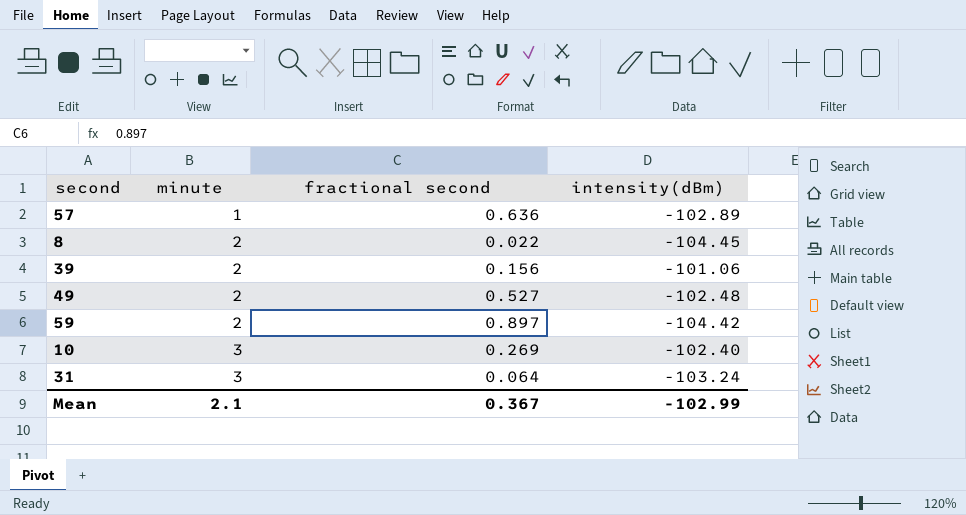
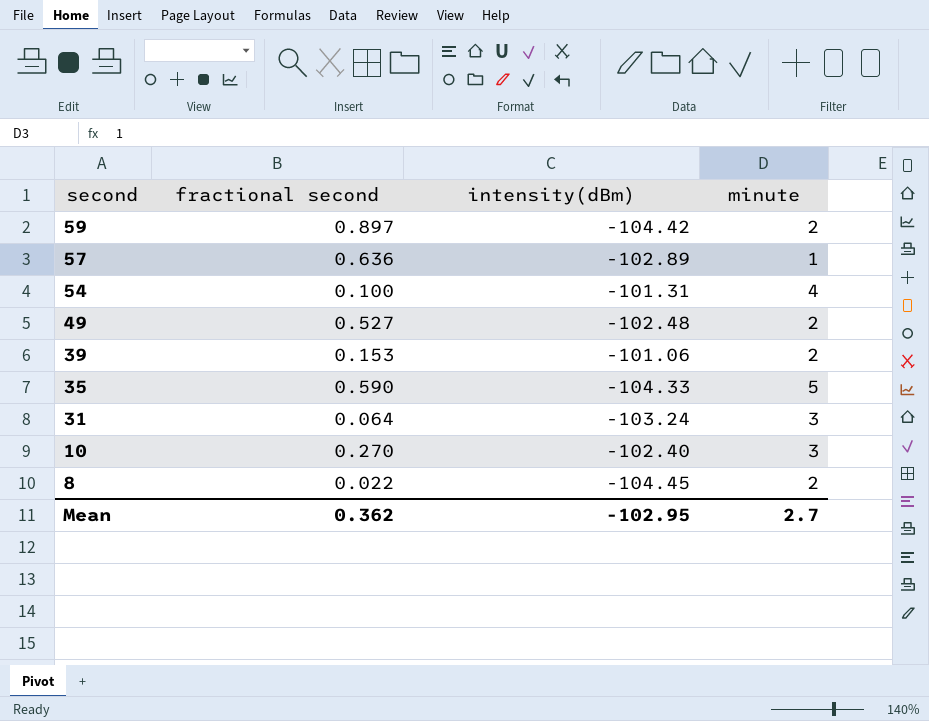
row order: minute ascending -> second descending
column minute | position: 2 -> 4
row 54: none -> 0.100 | -101.31 | 4
39 | fractional second: 0.156 -> 0.153
row 35: none -> 0.590 | -104.33 | 5
10 | fractional second: 0.269 -> 0.270
Mean | fractional second: 0.367 -> 0.362
Mean | intensity(dBm): -102.99 -> -102.95
Mean | minute: 2.1 -> 2.7

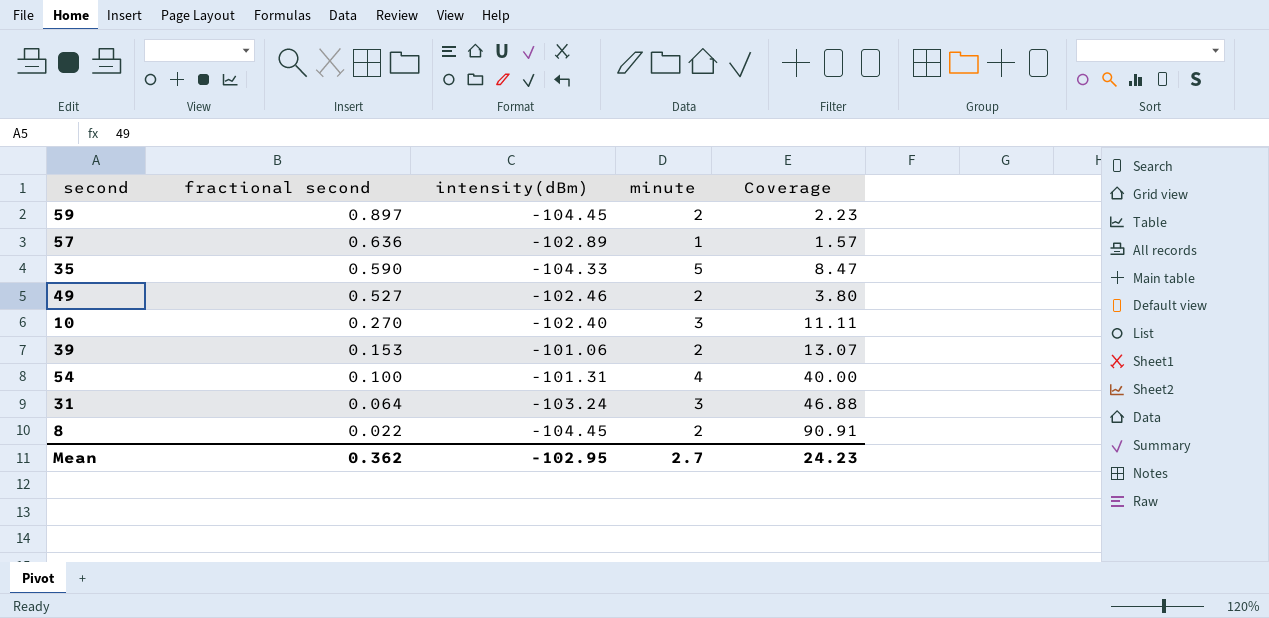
row order: second descending -> fractional second descending
column Coverage | formula: none -> [minute] / [fractional second]
59 | intensity(dBm): -104.42 -> -104.45
49 | intensity(dBm): -102.48 -> -102.46

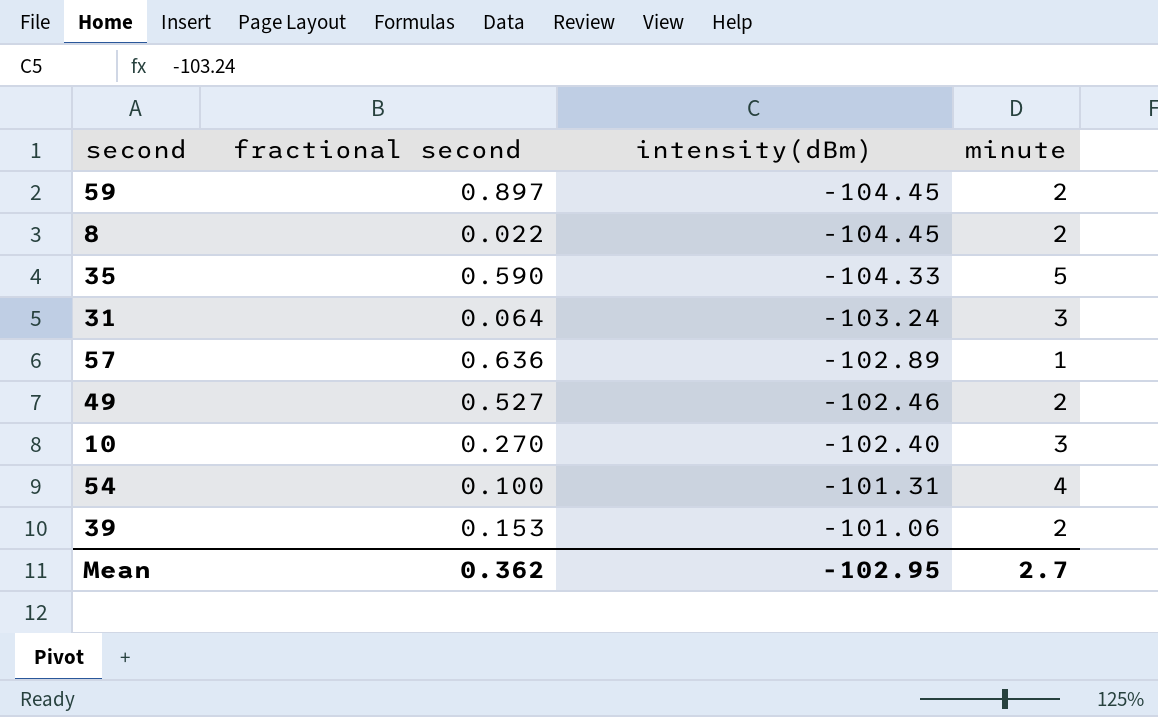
row order: fractional second descending -> intensity(dBm) ascending
column Coverage | formula: [minute] / [fractional second] -> none

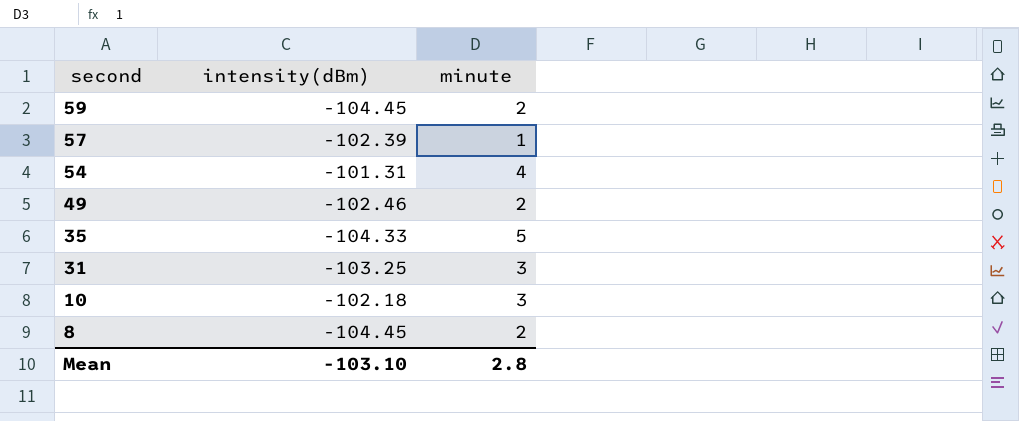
row order: intensity(dBm) ascending -> second descending
column fractional second | position: 2 -> none
row 39: 0.153 | -101.06 | 2 -> none
57 | intensity(dBm): -102.89 -> -102.39
31 | intensity(dBm): -103.24 -> -103.25
10 | intensity(dBm): -102.40 -> -102.18
Mean | intensity(dBm): -102.95 -> -103.10
Mean | minute: 2.7 -> 2.8

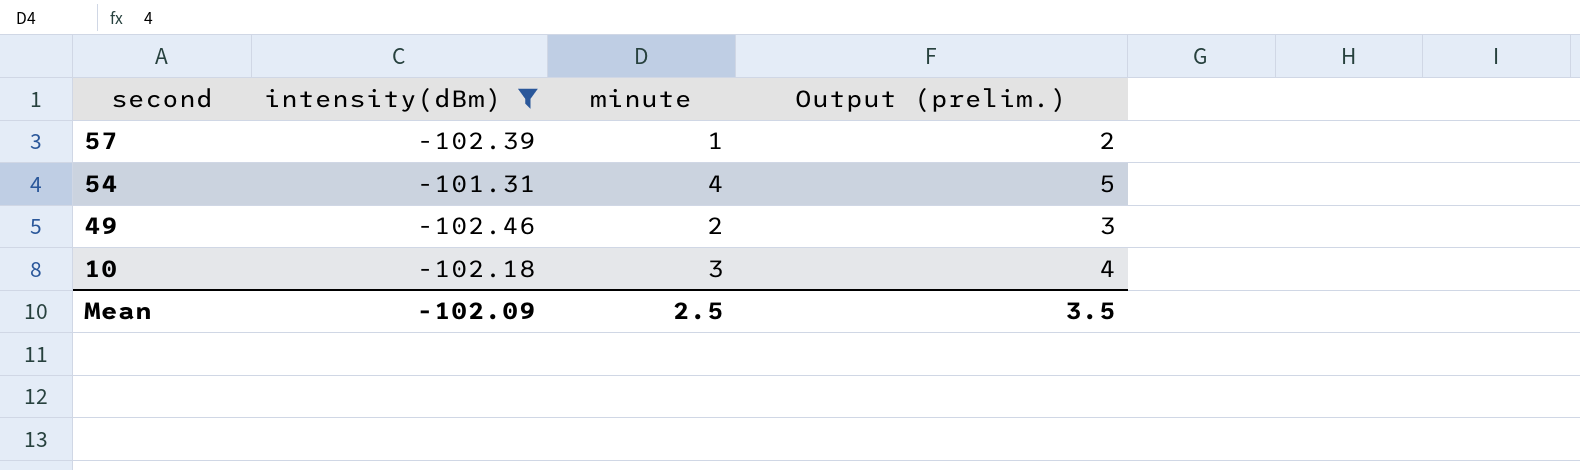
filter: none -> intensity(dBm) >= -102.46
column Output (prelim.) | formula: none -> [minute] + 1
Mean | intensity(dBm): -103.10 -> -102.09
Mean | minute: 2.8 -> 2.5

